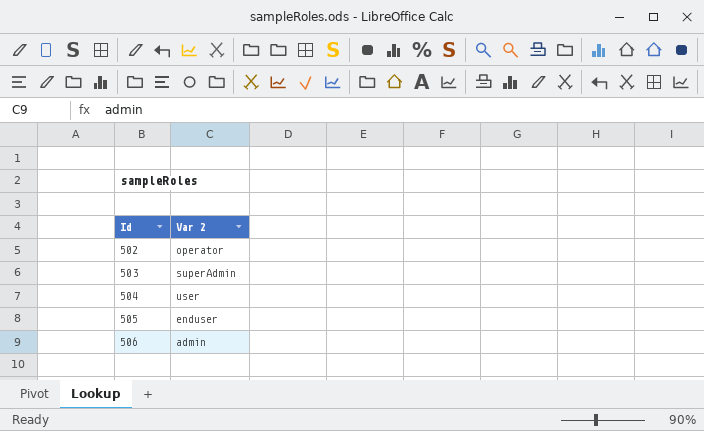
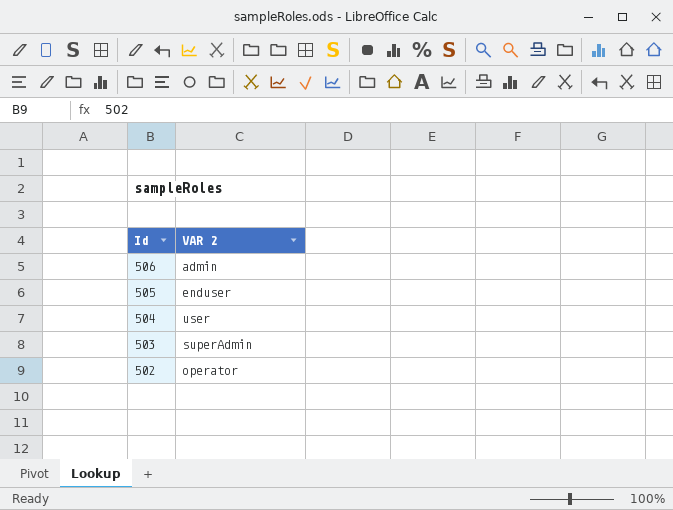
row order: Id ascending -> Id descending
column name: Var 2 -> VAR 2

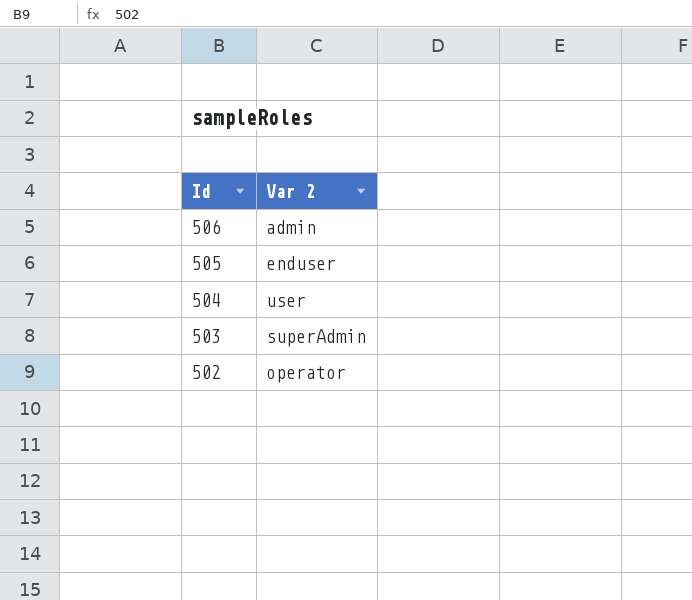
column name: VAR 2 -> Var 2

